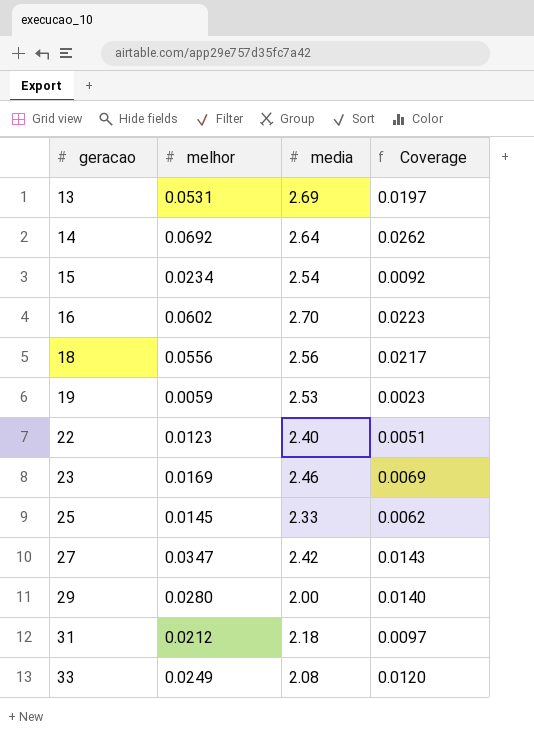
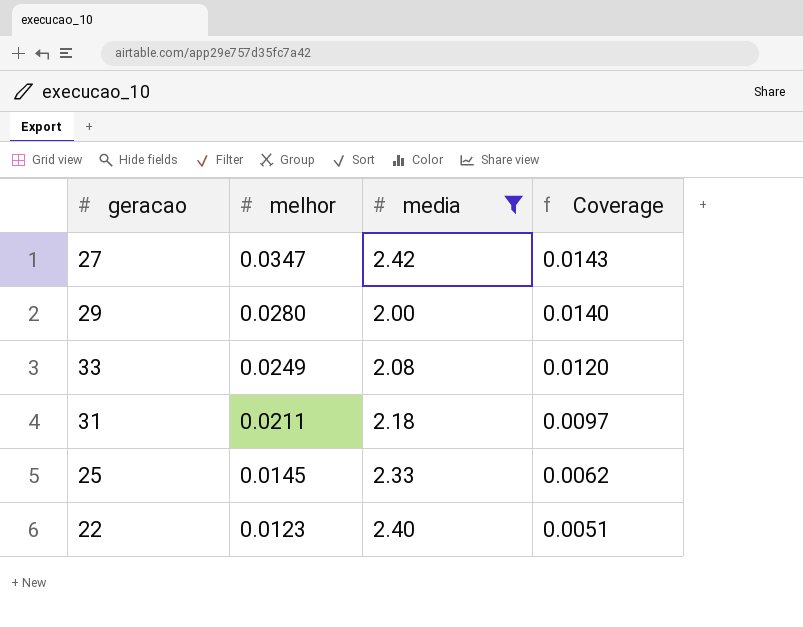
filter: none -> media <= 2.42
row order: geracao ascending -> melhor descending
31 | melhor: 0.0212 -> 0.0211

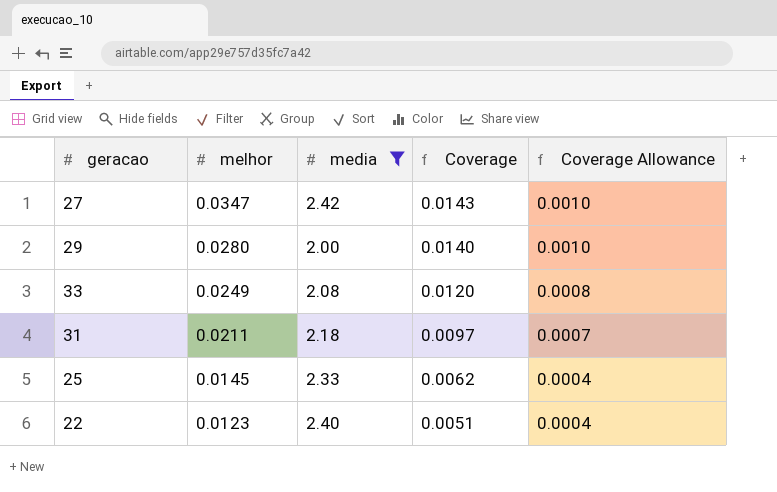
column Coverage Allowance | formula: none -> [Coverage] * 0.07

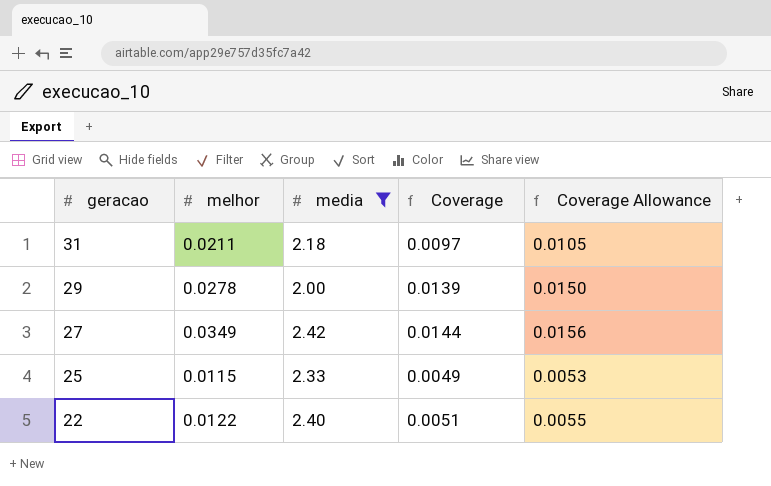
row order: melhor descending -> geracao descending
column Coverage Allowance | formula: [Coverage] * 0.07 -> [Coverage] * 1.08
row 33: 0.0249 | 2.08 | 0.0120 | 0.0008 -> none
29 | melhor: 0.0280 -> 0.0278
29 | Coverage: 0.0140 -> 0.0139
27 | melhor: 0.0347 -> 0.0349
27 | Coverage: 0.0143 -> 0.0144
25 | melhor: 0.0145 -> 0.0115
25 | Coverage: 0.0062 -> 0.0049
22 | melhor: 0.0123 -> 0.0122

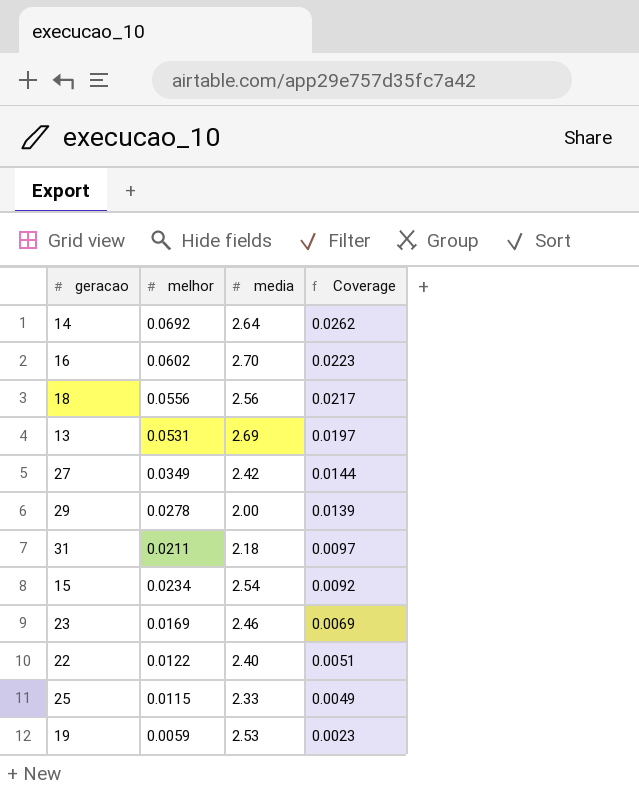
filter: media <= 2.42 -> none
row order: geracao descending -> Coverage descending
column Coverage Allowance | formula: [Coverage] * 1.08 -> none

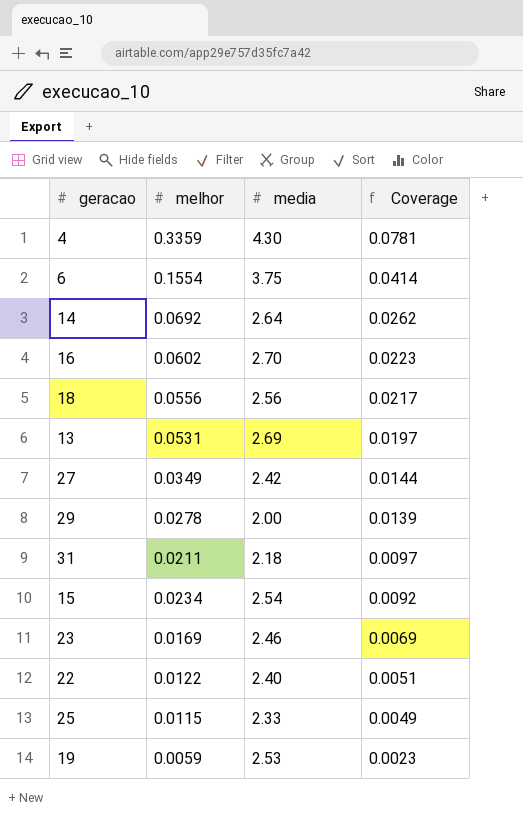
row 4: none -> 0.3359 | 4.30 | 0.0781
row 6: none -> 0.1554 | 3.75 | 0.0414

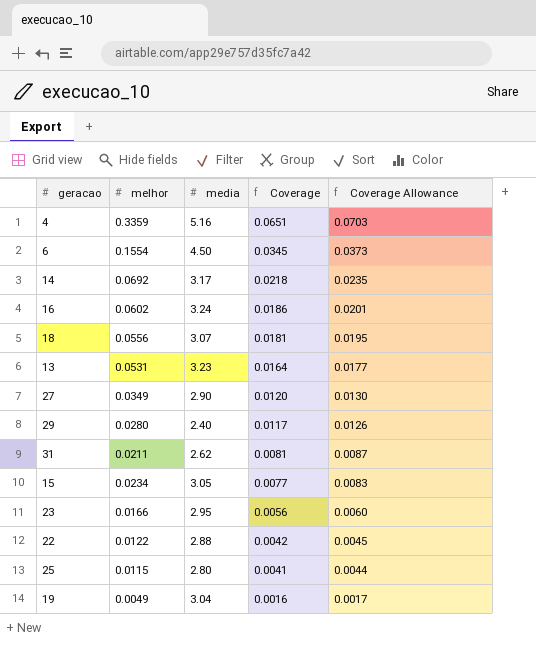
column Coverage Allowance | formula: none -> [Coverage] * 1.08
4 | media: 4.30 -> 5.16
4 | Coverage: 0.0781 -> 0.0651
6 | media: 3.75 -> 4.50
6 | Coverage: 0.0414 -> 0.0345
14 | media: 2.64 -> 3.17
14 | Coverage: 0.0262 -> 0.0218
16 | media: 2.70 -> 3.24
16 | Coverage: 0.0223 -> 0.0186
18 | media: 2.56 -> 3.07
18 | Coverage: 0.0217 -> 0.0181
13 | media: 2.69 -> 3.23
13 | Coverage: 0.0197 -> 0.0164
27 | media: 2.42 -> 2.90
27 | Coverage: 0.0144 -> 0.0120
29 | melhor: 0.0278 -> 0.0280
29 | media: 2.00 -> 2.40
29 | Coverage: 0.0139 -> 0.0117
31 | media: 2.18 -> 2.62
31 | Coverage: 0.0097 -> 0.0081
15 | media: 2.54 -> 3.05
15 | Coverage: 0.0092 -> 0.0077
23 | melhor: 0.0169 -> 0.0166
23 | media: 2.46 -> 2.95
23 | Coverage: 0.0069 -> 0.0056
22 | media: 2.40 -> 2.88
22 | Coverage: 0.0051 -> 0.0042
25 | media: 2.33 -> 2.80
25 | Coverage: 0.0049 -> 0.0041
19 | melhor: 0.0059 -> 0.0049
19 | media: 2.53 -> 3.04
19 | Coverage: 0.0023 -> 0.0016

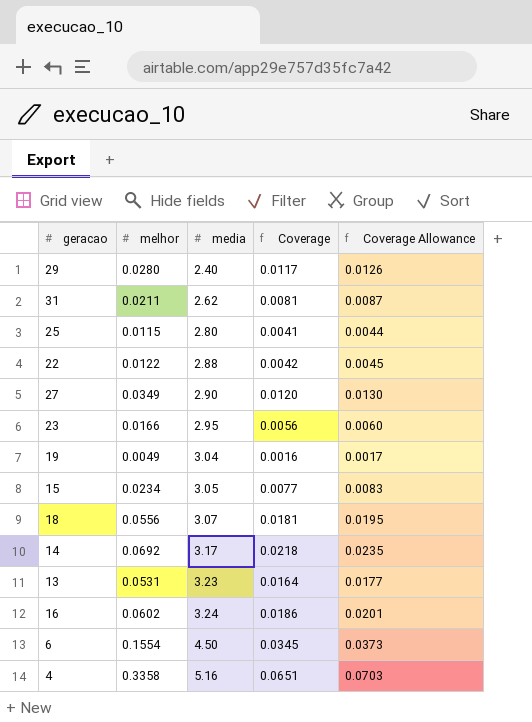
row order: Coverage descending -> media ascending
4 | melhor: 0.3359 -> 0.3358

